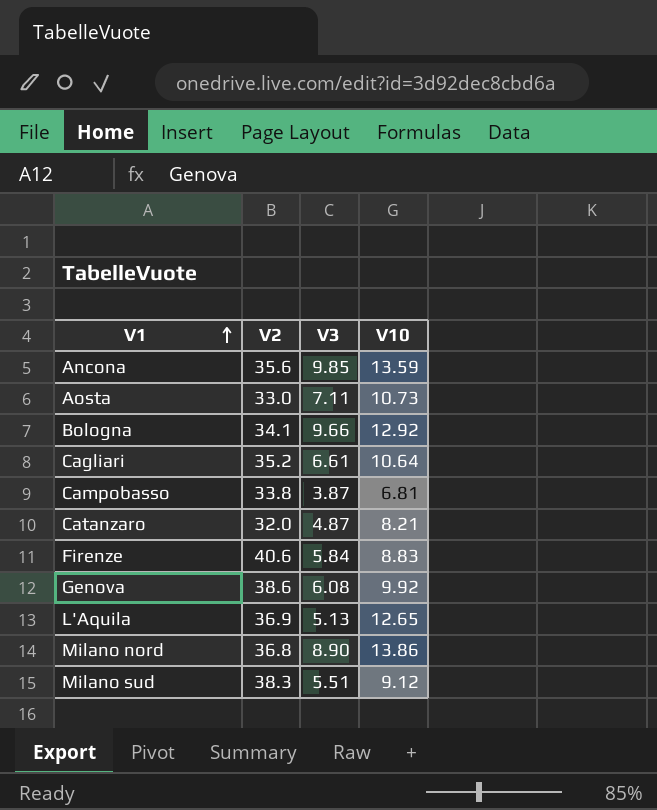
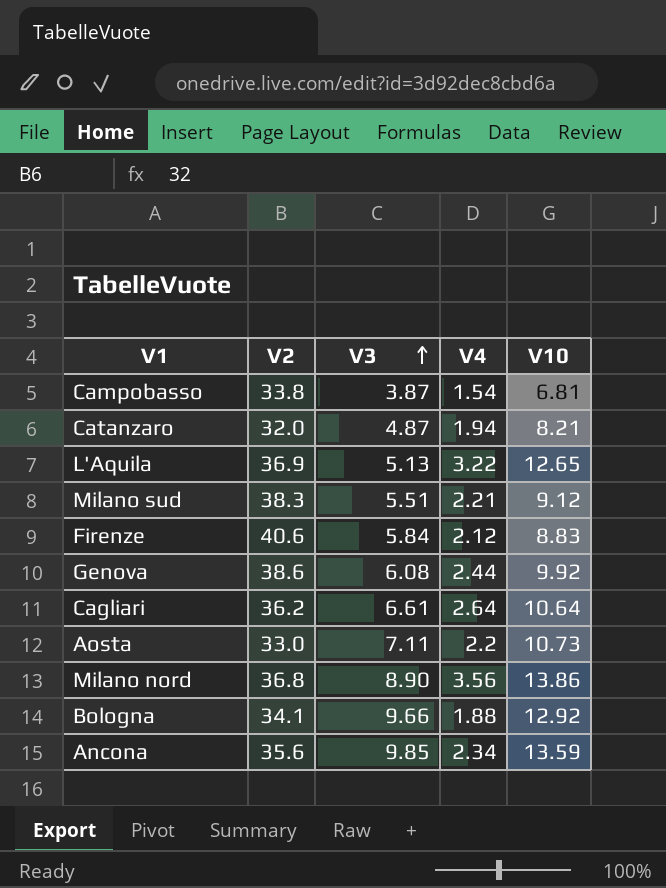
row order: V1 ascending -> V3 ascending
column V4 | position: none -> 4
Cagliari | V2: 35.2 -> 36.2

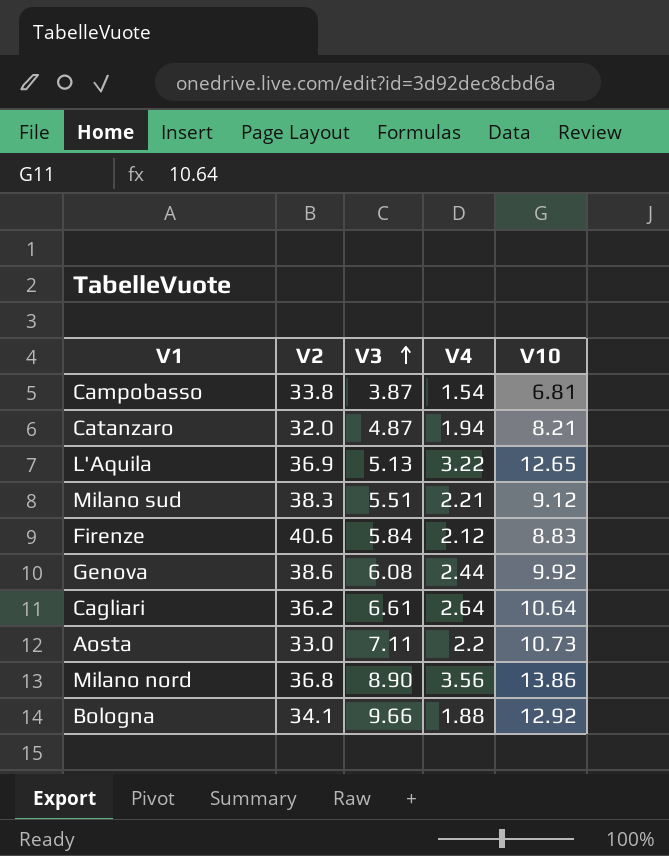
row Ancona: 35.6 | 9.85 | 2.34 | 13.59 -> none

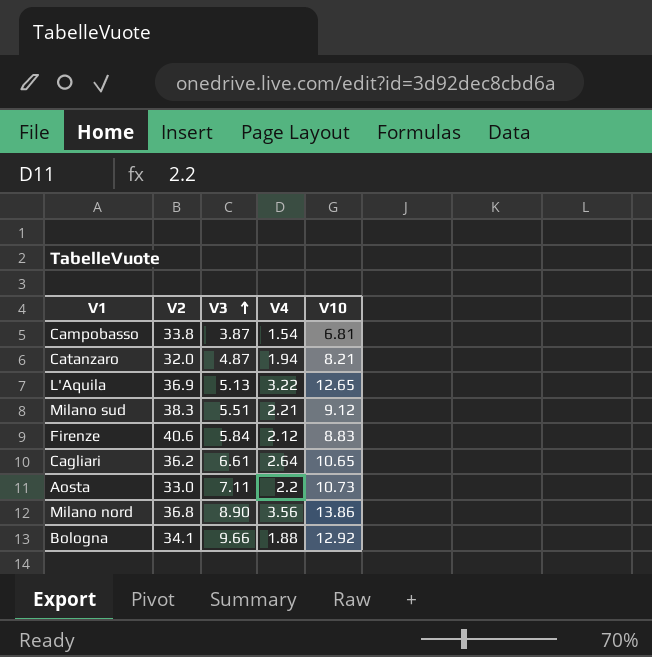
row Genova: 38.6 | 6.08 | 2.44 | 9.92 -> none
Cagliari | V10: 10.64 -> 10.65

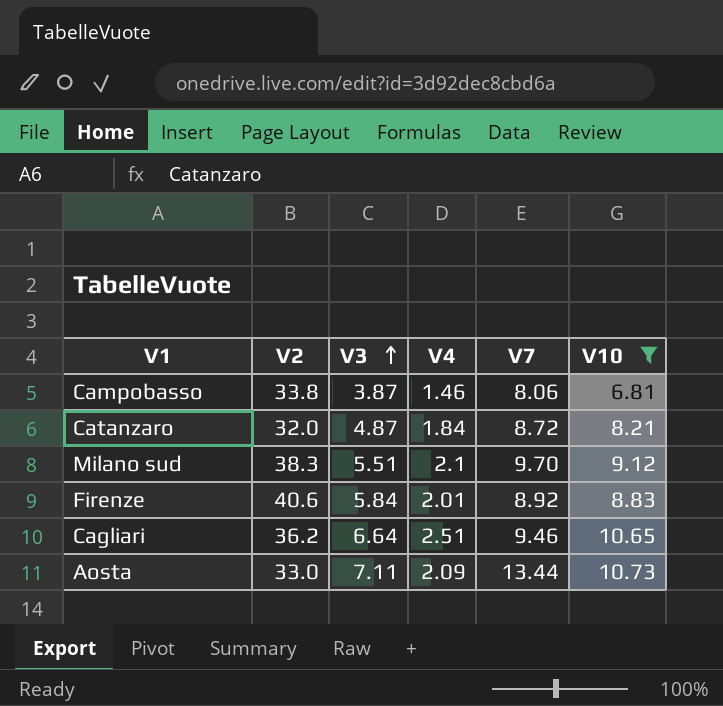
filter: none -> V10 <= 10.73
column V7 | position: none -> 5
Campobasso | V4: 1.54 -> 1.46
Catanzaro | V4: 1.94 -> 1.84
Milano sud | V4: 2.21 -> 2.1
Firenze | V4: 2.12 -> 2.01
Cagliari | V3: 6.61 -> 6.64
Cagliari | V4: 2.64 -> 2.51
Aosta | V4: 2.2 -> 2.09

